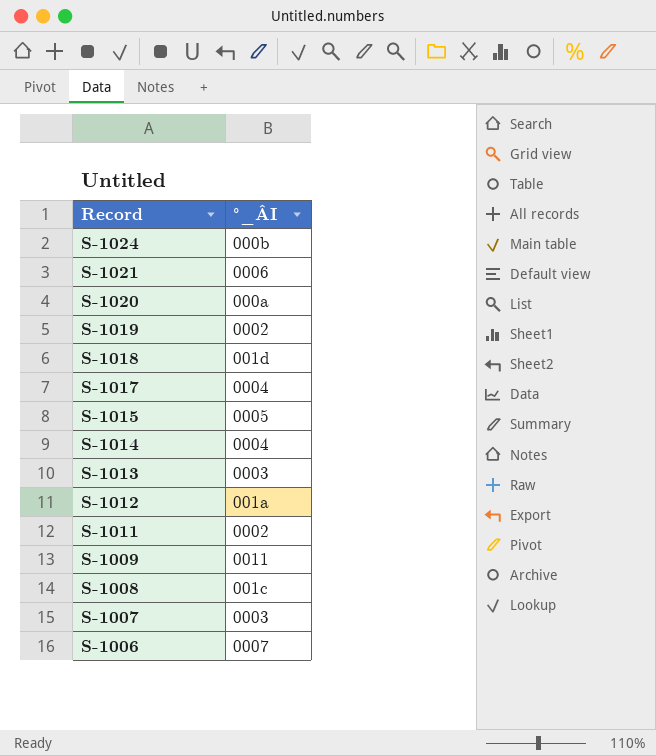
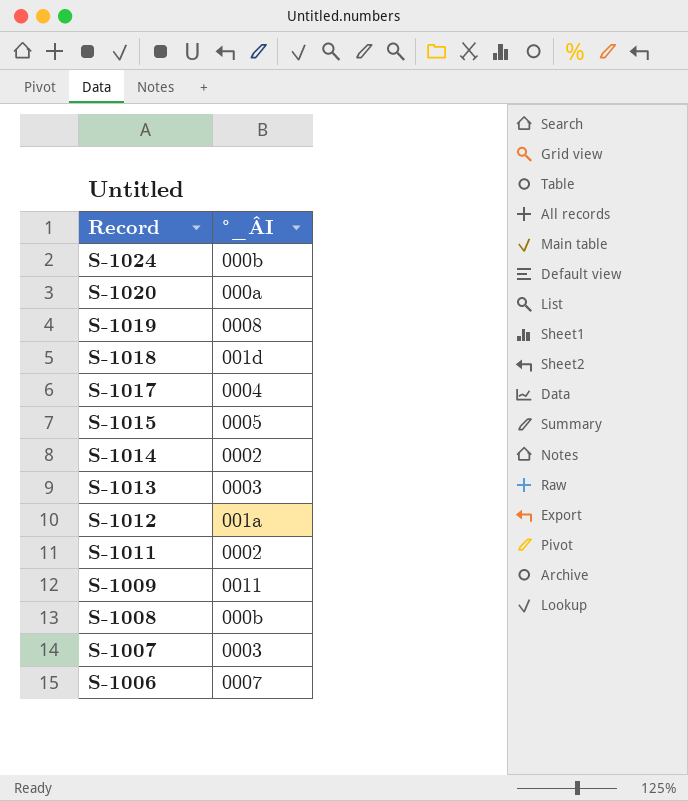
row S-1021: 0006 -> none
S-1019 | °_ÂI: 0002 -> 0008
S-1014 | °_ÂI: 0004 -> 0002
S-1008 | °_ÂI: 001c -> 000b

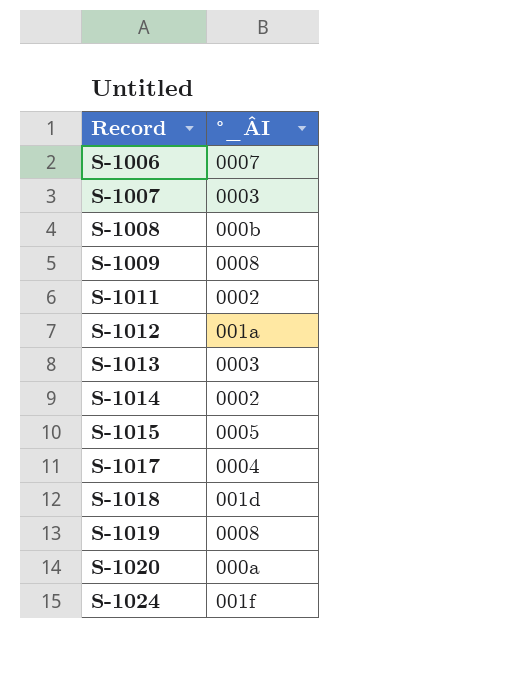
row order: Record descending -> Record ascending
S-1009 | °_ÂI: 0011 -> 0008
S-1024 | °_ÂI: 000b -> 001f

